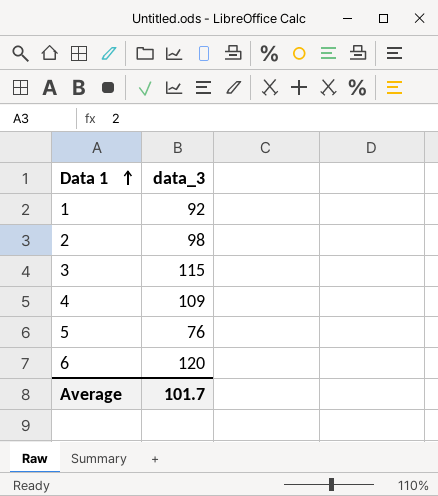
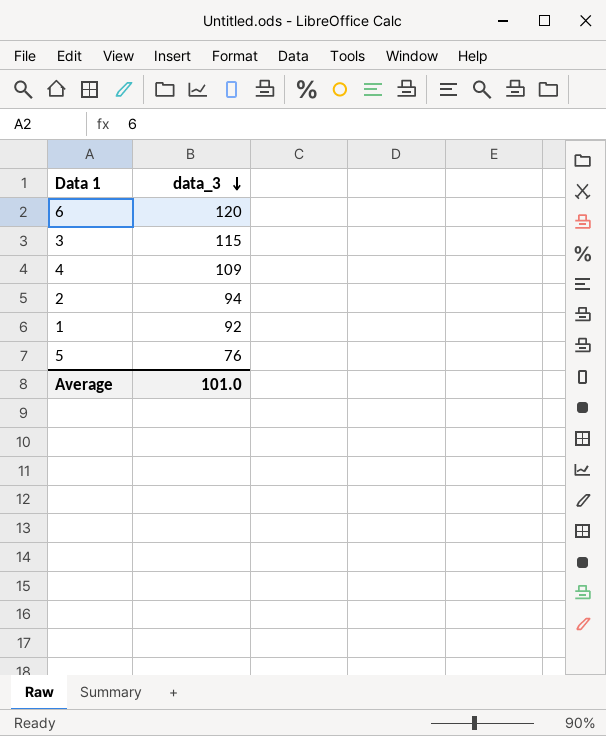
row order: Data 1 ascending -> data_3 descending
2 | data_3: 98 -> 94
Average | data_3: 101.7 -> 101.0

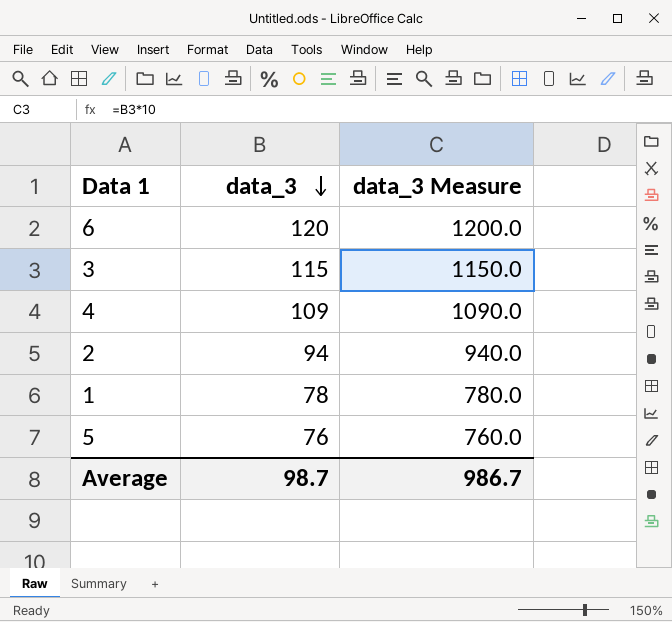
column data_3 Measure | formula: none -> [data_3] * 10
1 | data_3: 92 -> 78
Average | data_3: 101.0 -> 98.7

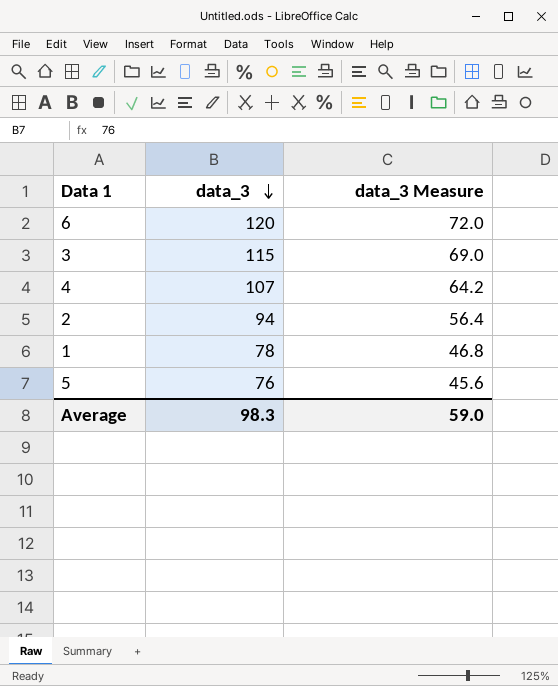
column data_3 Measure | formula: [data_3] * 10 -> [data_3] * 0.6
4 | data_3: 109 -> 107
Average | data_3: 98.7 -> 98.3
Average | data_3 Measure: 986.7 -> 59.0

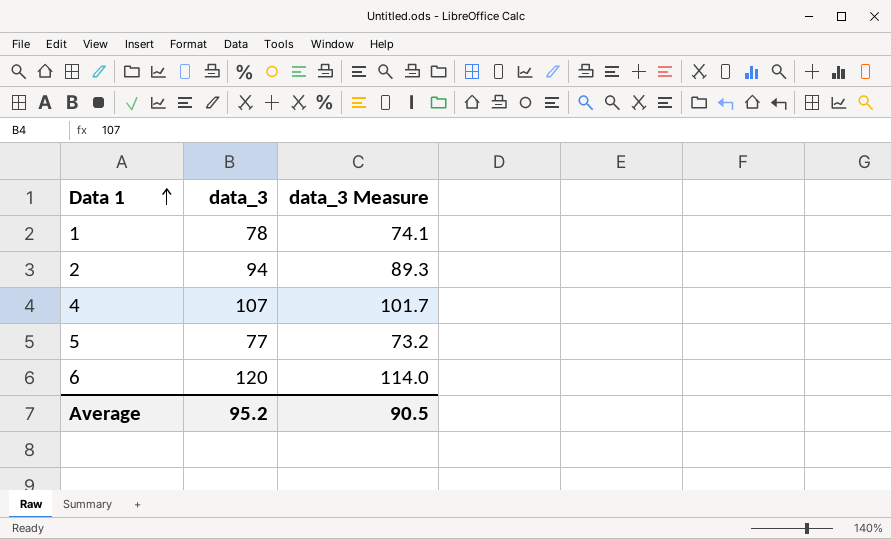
row order: data_3 descending -> Data 1 ascending
column data_3 Measure | formula: [data_3] * 0.6 -> [data_3] * 0.95
row 3: 115 | 69.0 -> none
5 | data_3: 76 -> 77
Average | data_3: 98.3 -> 95.2
Average | data_3 Measure: 59.0 -> 90.5

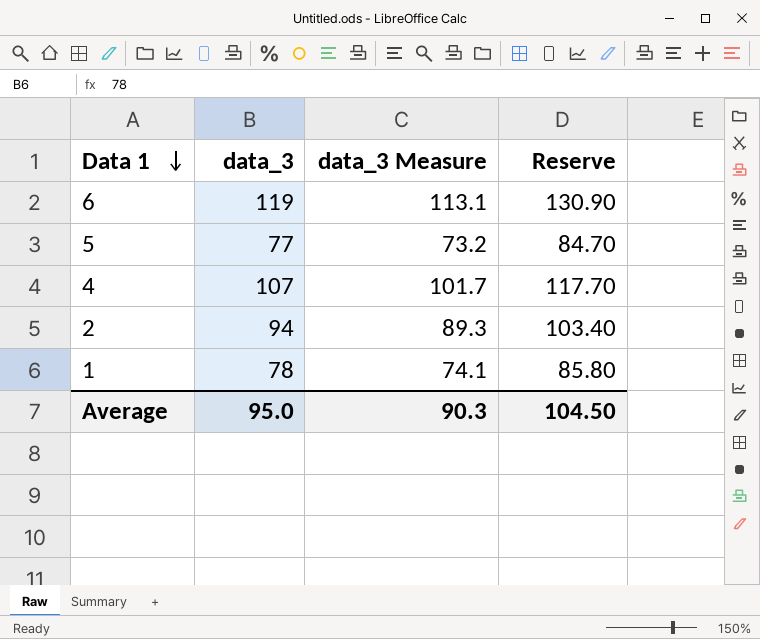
row order: Data 1 ascending -> Data 1 descending
column Reserve | formula: none -> [data_3] * 1.1
6 | data_3: 120 -> 119
6 | data_3 Measure: 114.0 -> 113.1
Average | data_3: 95.2 -> 95.0
Average | data_3 Measure: 90.5 -> 90.3

